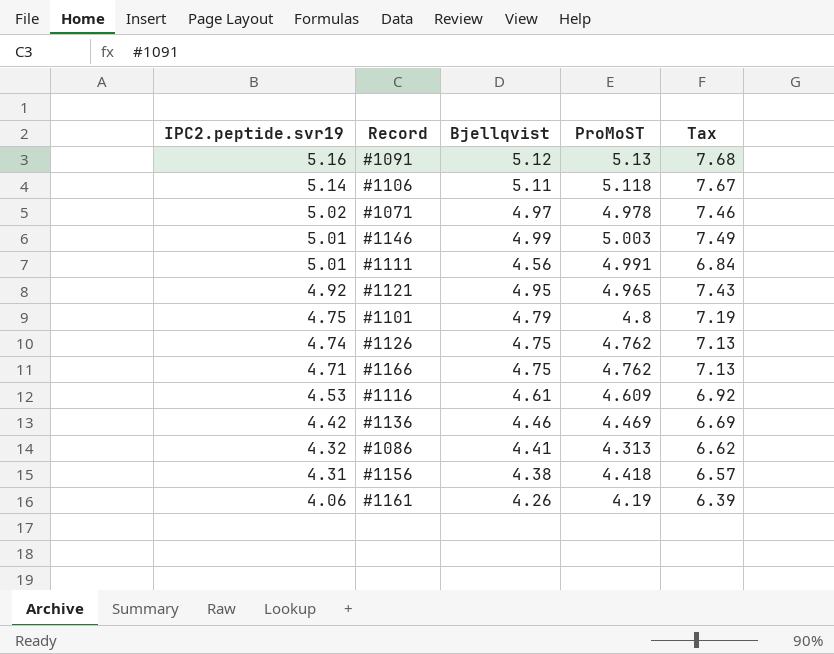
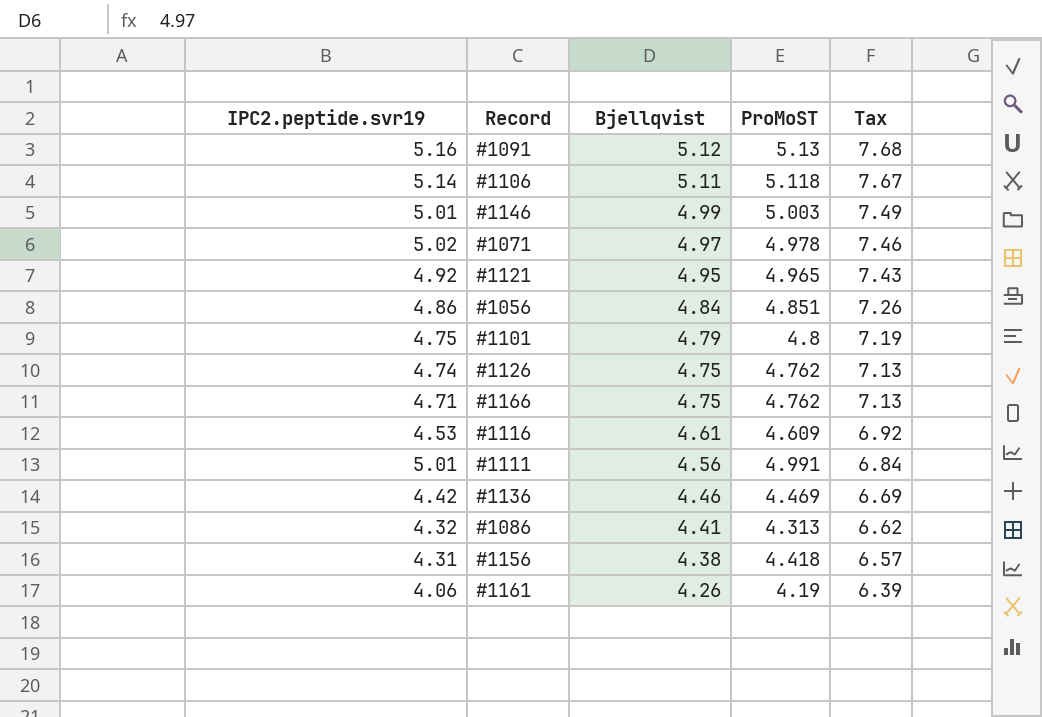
row order: IPC2.peptide.svr19 descending -> Bjellqvist descending
row #1056: none -> 4.86 | 4.84 | 4.851 | 7.26

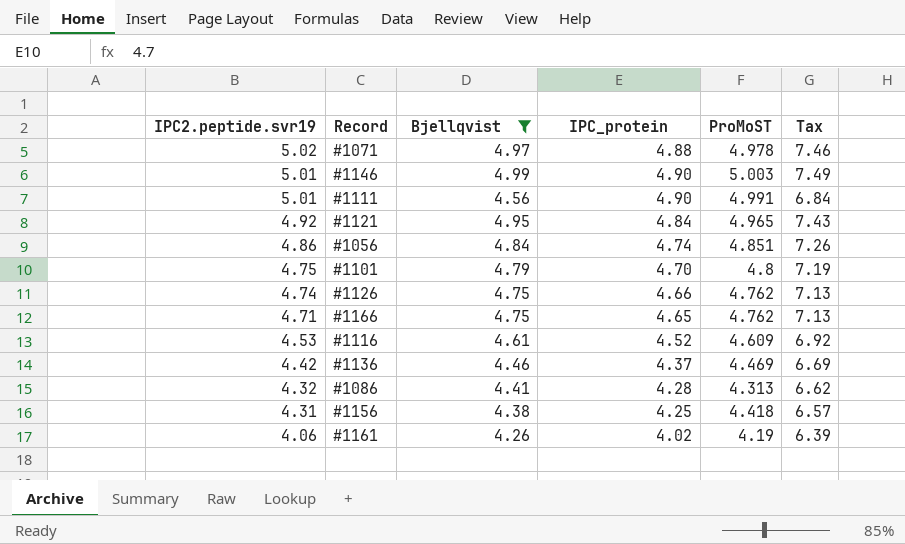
filter: none -> Bjellqvist <= 4.99
row order: Bjellqvist descending -> IPC2.peptide.svr19 descending
column IPC_protein | position: none -> 4

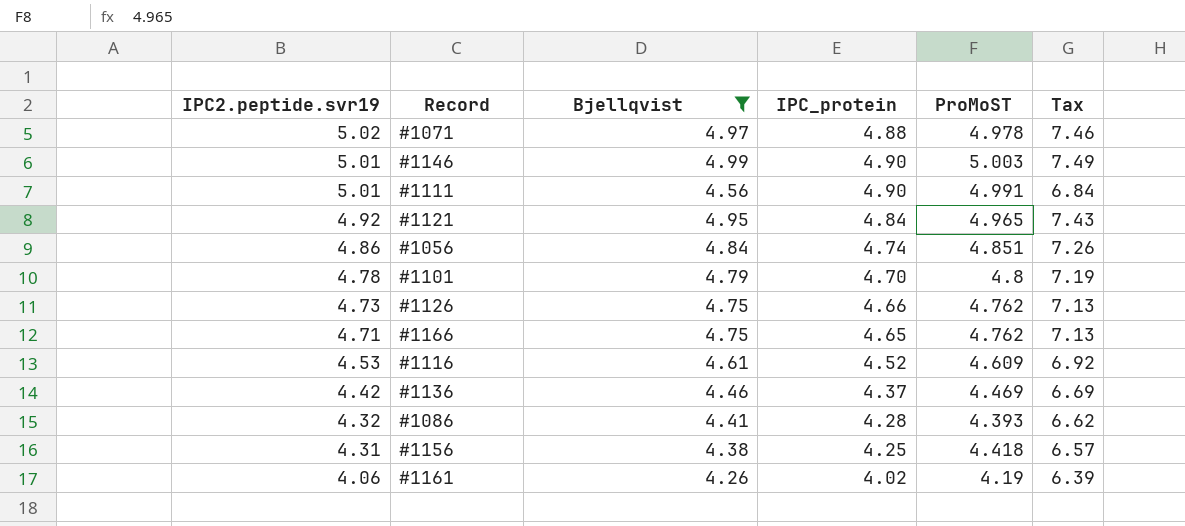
#1101 | IPC2.peptide.svr19: 4.75 -> 4.78
#1126 | IPC2.peptide.svr19: 4.74 -> 4.73
#1086 | ProMoST: 4.313 -> 4.393

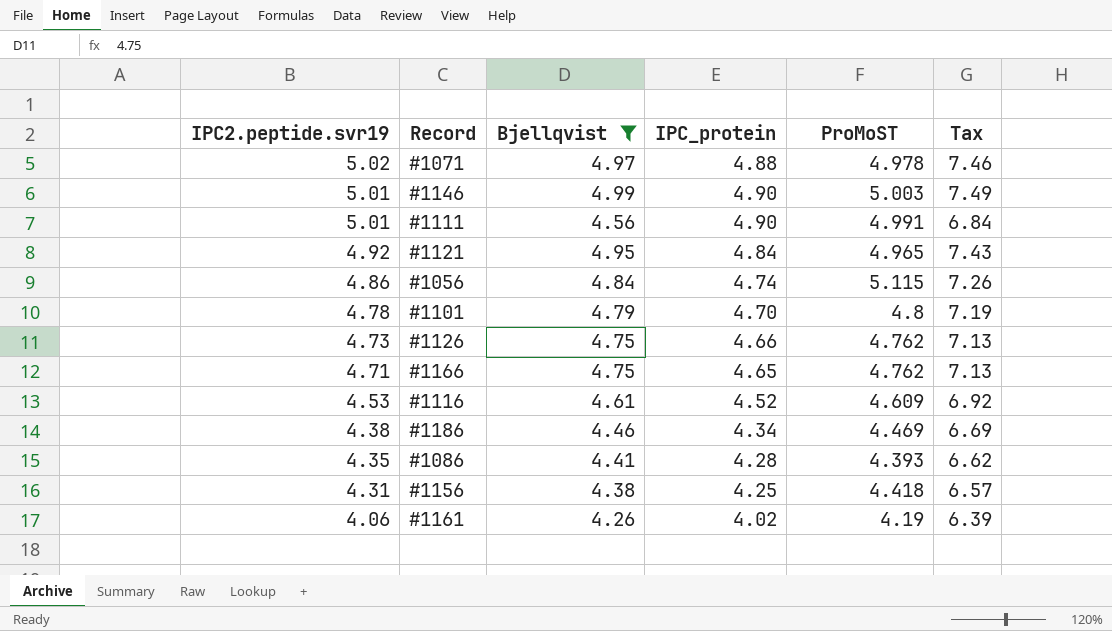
row #1136: 4.42 | 4.46 | 4.37 | 4.469 | 6.69 -> none
#1056 | ProMoST: 4.851 -> 5.115
row #1186: none -> 4.38 | 4.46 | 4.34 | 4.469 | 6.69
#1086 | IPC2.peptide.svr19: 4.32 -> 4.35

